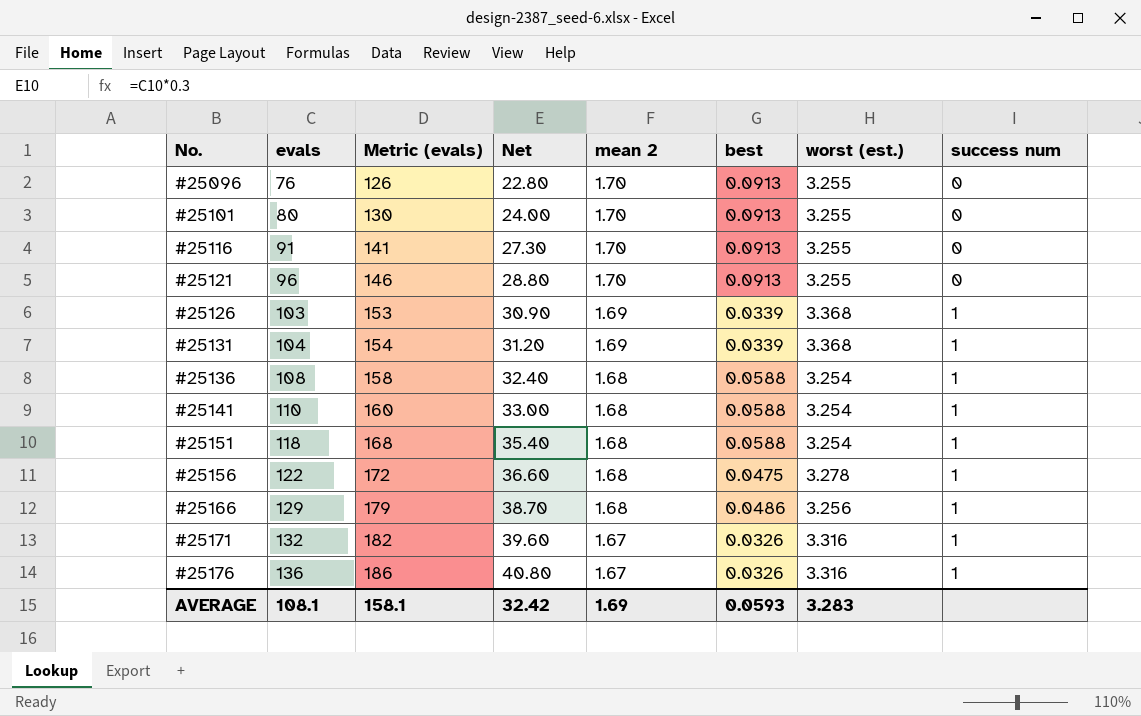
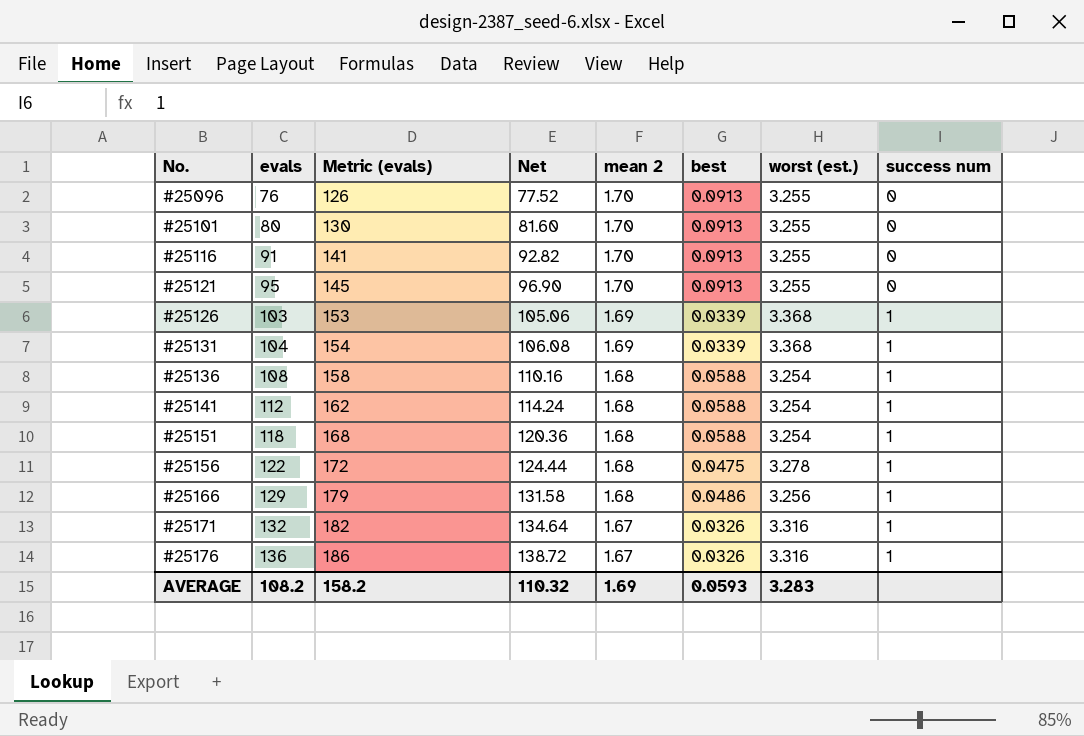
column Net | formula: [evals] * 0.3 -> [evals] * 1.02
#25121 | evals: 96 -> 95
#25121 | Metric (evals): 146 -> 145
#25141 | evals: 110 -> 112
#25141 | Metric (evals): 160 -> 162
AVERAGE | evals: 108.1 -> 108.2
AVERAGE | Metric (evals): 158.1 -> 158.2
AVERAGE | Net: 32.42 -> 110.32

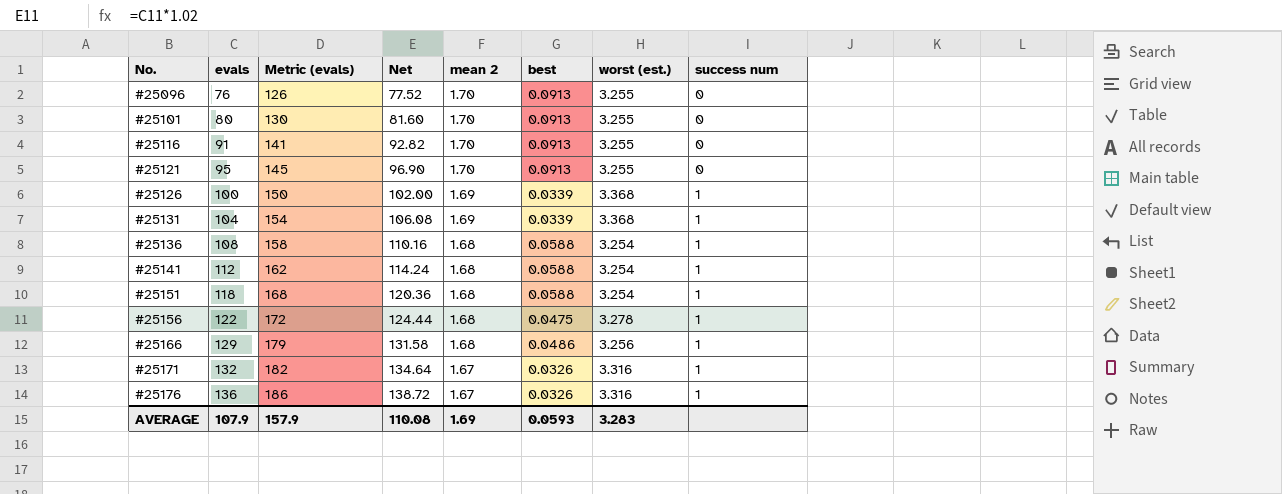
#25126 | evals: 103 -> 100
#25126 | Metric (evals): 153 -> 150
#25126 | Net: 105.06 -> 102.00
AVERAGE | evals: 108.2 -> 107.9
AVERAGE | Metric (evals): 158.2 -> 157.9
AVERAGE | Net: 110.32 -> 110.08

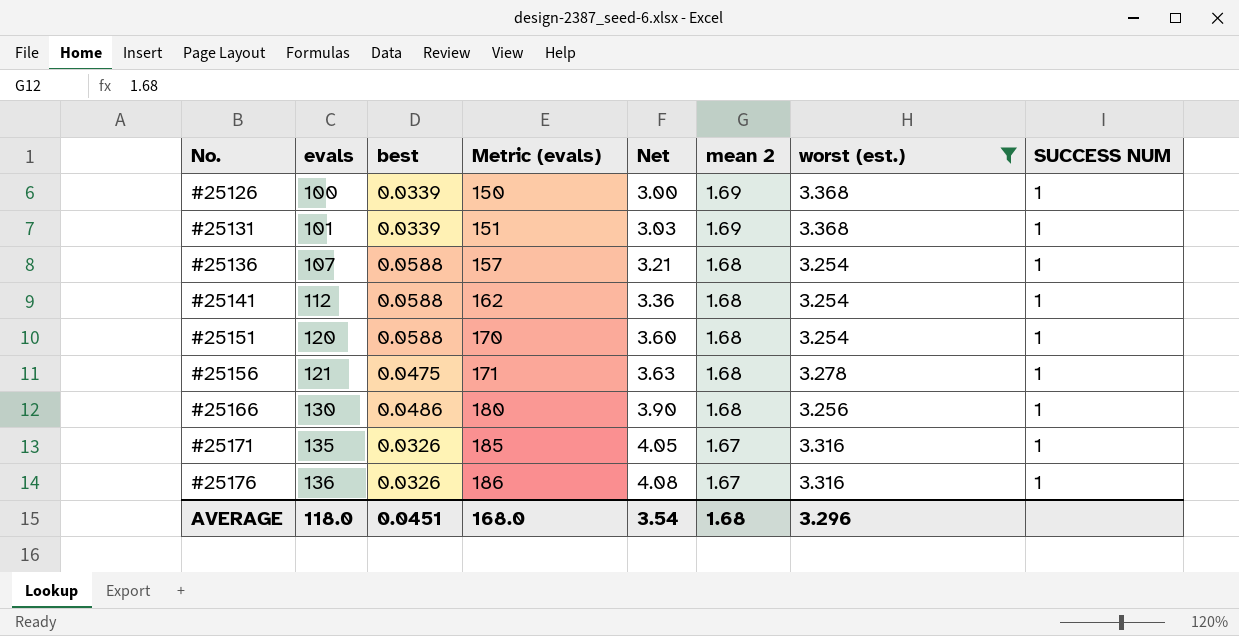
filter: none -> worst (est.) != 3.255
column best | position: 6 -> 3
column Net | formula: [evals] * 1.02 -> [evals] * 0.03
column name: success num -> SUCCESS NUM
#25131 | evals: 104 -> 101
#25131 | Metric (evals): 154 -> 151
#25136 | evals: 108 -> 107
#25136 | Metric (evals): 158 -> 157
#25151 | evals: 118 -> 120
#25151 | Metric (evals): 168 -> 170
#25156 | evals: 122 -> 121
#25156 | Metric (evals): 172 -> 171
#25166 | evals: 129 -> 130
#25166 | Metric (evals): 179 -> 180
#25171 | evals: 132 -> 135
#25171 | Metric (evals): 182 -> 185
AVERAGE | evals: 107.9 -> 118.0
AVERAGE | best: 0.0593 -> 0.0451
AVERAGE | Metric (evals): 157.9 -> 168.0
AVERAGE | Net: 110.08 -> 3.54
AVERAGE | mean 2: 1.69 -> 1.68
AVERAGE | worst (est.): 3.283 -> 3.296

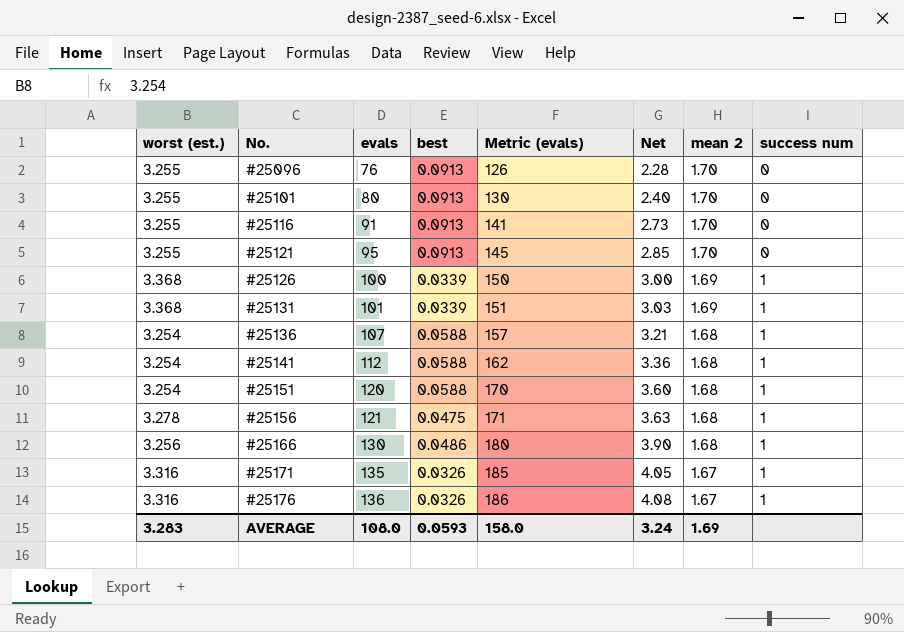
filter: worst (est.) != 3.255 -> none
column worst (est.) | position: 7 -> 1
column name: SUCCESS NUM -> success num
AVERAGE | worst (est.): 3.296 -> 3.283
AVERAGE | evals: 118.0 -> 108.0
AVERAGE | best: 0.0451 -> 0.0593
AVERAGE | Metric (evals): 168.0 -> 158.0
AVERAGE | Net: 3.54 -> 3.24
AVERAGE | mean 2: 1.68 -> 1.69

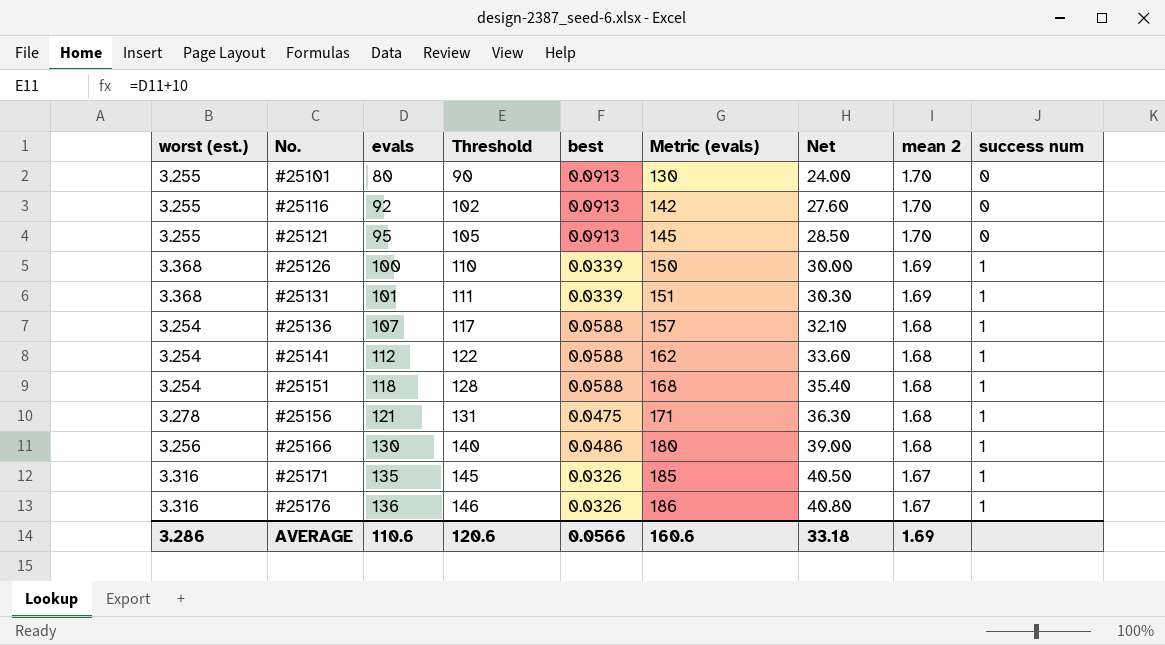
column Threshold | formula: none -> [evals] + 10
column Net | formula: [evals] * 0.03 -> [evals] * 0.3
row #25096: 3.255 | 76 | 0.0913 | 126 | 2.28 | 1.70 | 0 -> none
#25116 | evals: 91 -> 92
#25116 | Metric (evals): 141 -> 142
#25151 | evals: 120 -> 118
#25151 | Metric (evals): 170 -> 168
AVERAGE | worst (est.): 3.283 -> 3.286
AVERAGE | evals: 108.0 -> 110.6
AVERAGE | best: 0.0593 -> 0.0566
AVERAGE | Metric (evals): 158.0 -> 160.6
AVERAGE | Net: 3.24 -> 33.18

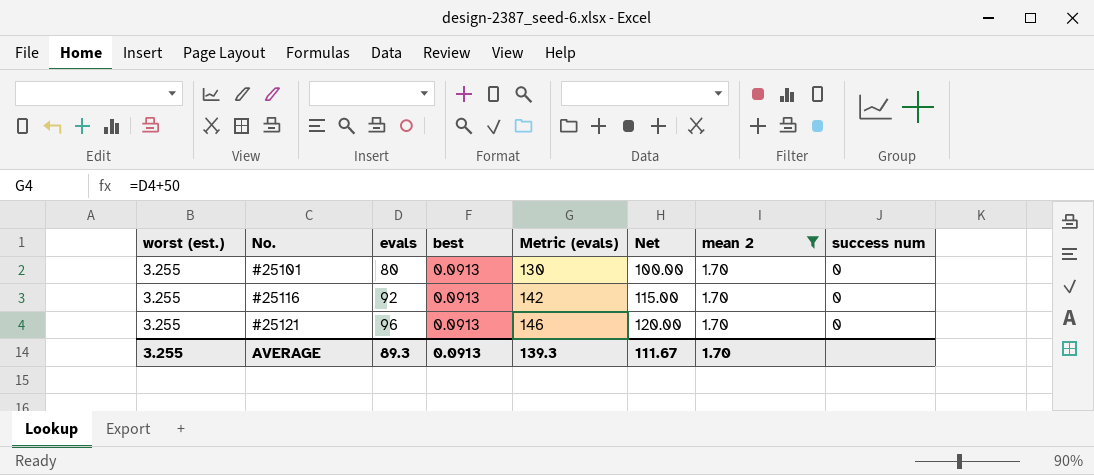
filter: none -> mean 2 = 1.70
column Threshold | formula: [evals] + 10 -> none
column Net | formula: [evals] * 0.3 -> [evals] * 1.25
#25121 | evals: 95 -> 96
#25121 | Metric (evals): 145 -> 146
AVERAGE | worst (est.): 3.286 -> 3.255
AVERAGE | evals: 110.6 -> 89.3
AVERAGE | best: 0.0566 -> 0.0913
AVERAGE | Metric (evals): 160.6 -> 139.3
AVERAGE | Net: 33.18 -> 111.67
AVERAGE | mean 2: 1.69 -> 1.70

